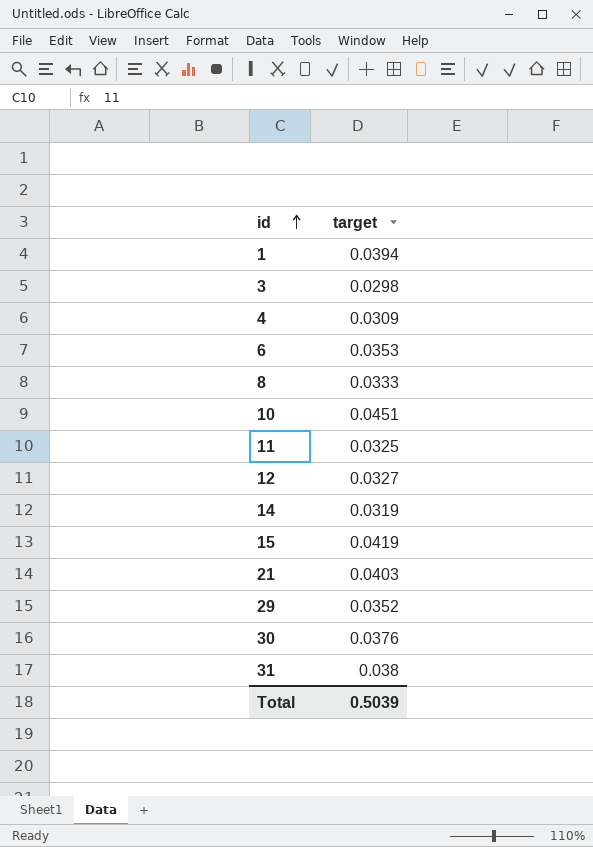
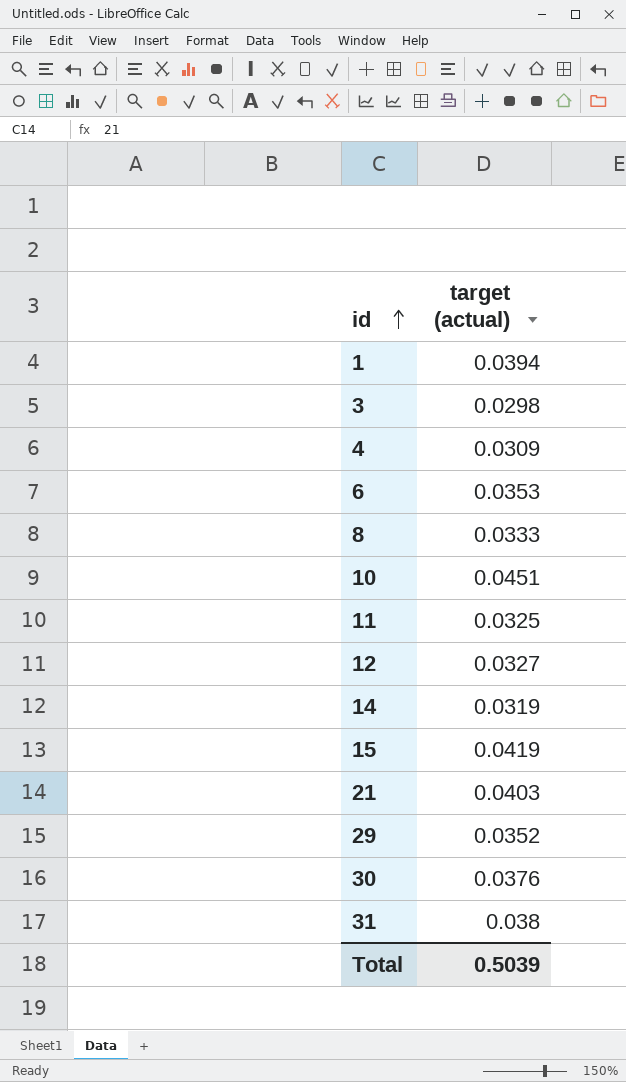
column name: target -> target (actual)

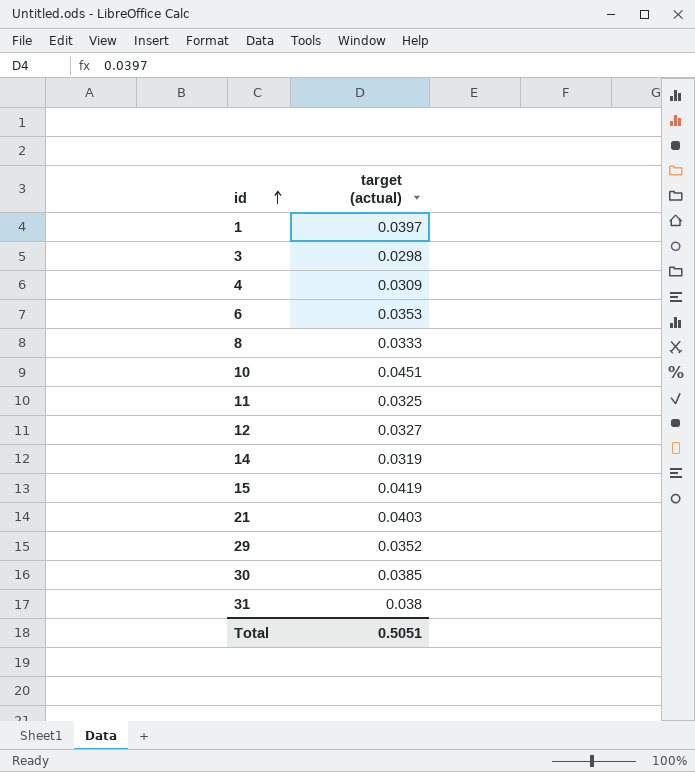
1 | target (actual): 0.0394 -> 0.0397
30 | target (actual): 0.0376 -> 0.0385
Total | target (actual): 0.5039 -> 0.5051

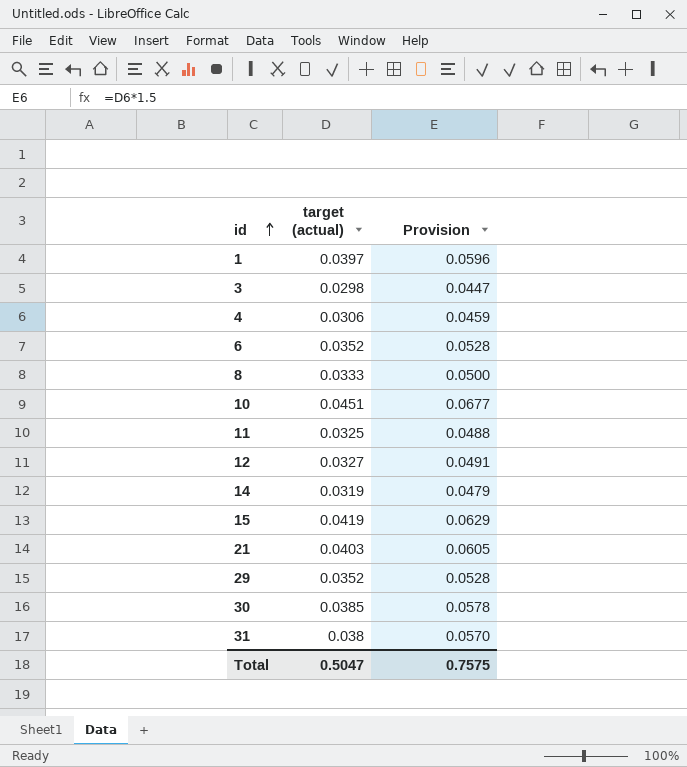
column Provision | formula: none -> [target (actual)] * 1.5
4 | target (actual): 0.0309 -> 0.0306
6 | target (actual): 0.0353 -> 0.0352
Total | target (actual): 0.5051 -> 0.5047

